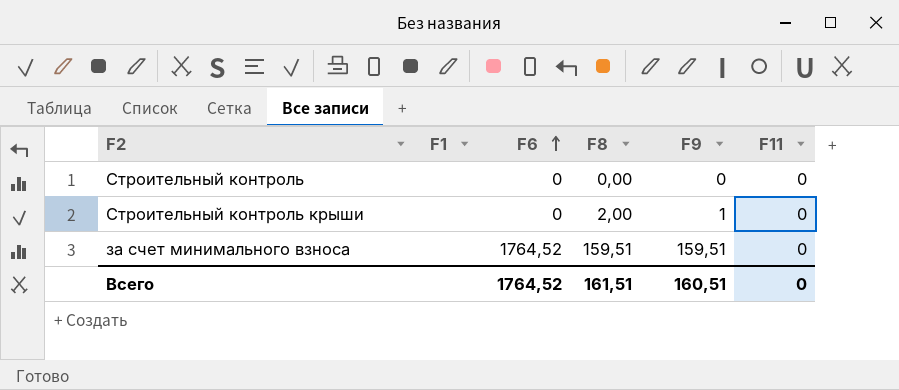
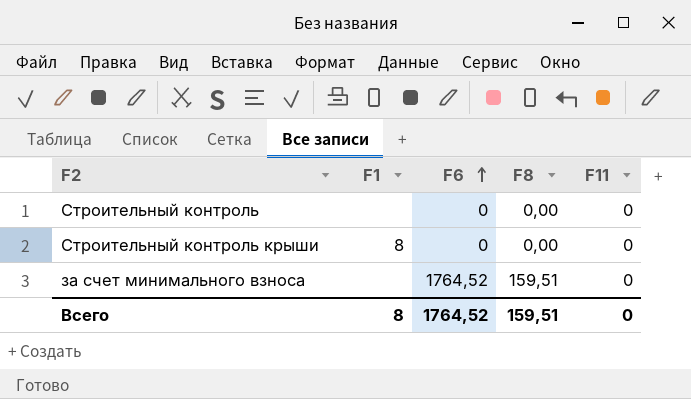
column F9 | position: 5 -> none
Строительный контроль крыши | F1: none -> 8
Строительный контроль крыши | F8: 2,00 -> 0,00
Всего | F1: none -> 8
Всего | F8: 161,51 -> 159,51

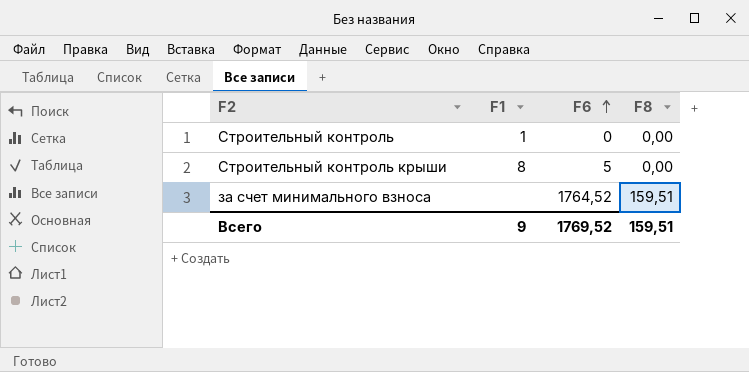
column F11 | position: 5 -> none
Строительный контроль | F1: none -> 1
Строительный контроль крыши | F6: 0 -> 5
Всего | F1: 8 -> 9
Всего | F6: 1764,52 -> 1769,52

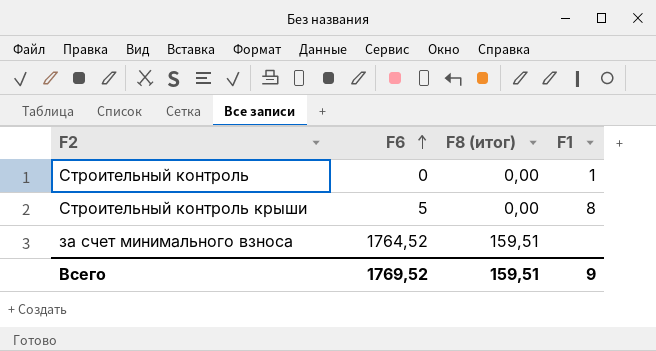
column name: F8 -> F8 (итог)
column F1 | position: 2 -> 4

